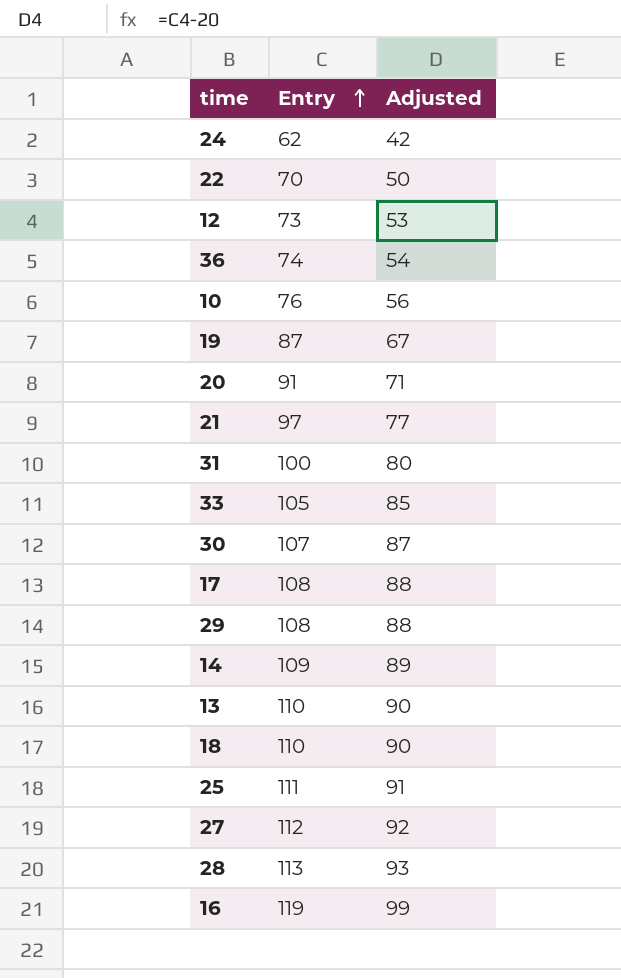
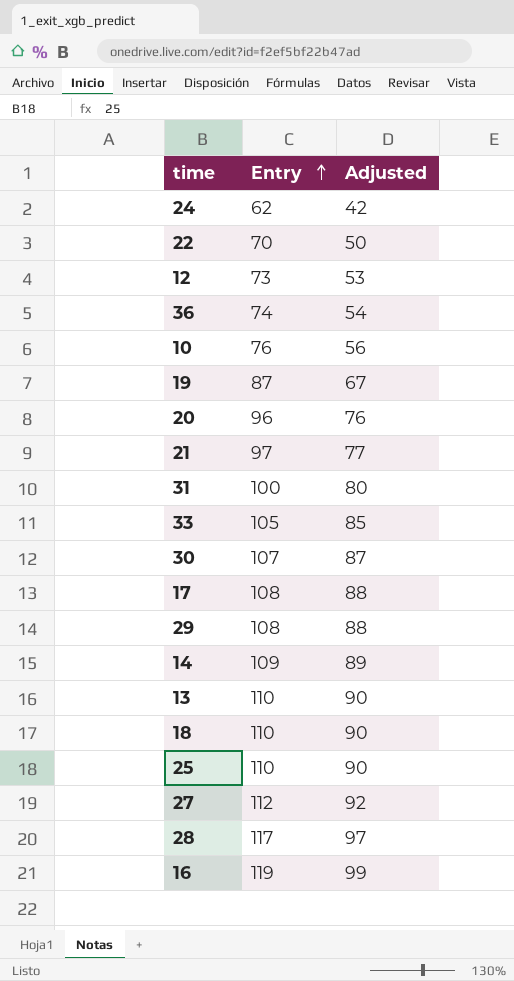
20 | Entry: 91 -> 96
20 | Adjusted: 71 -> 76
25 | Entry: 111 -> 110
25 | Adjusted: 91 -> 90
28 | Entry: 113 -> 117
28 | Adjusted: 93 -> 97

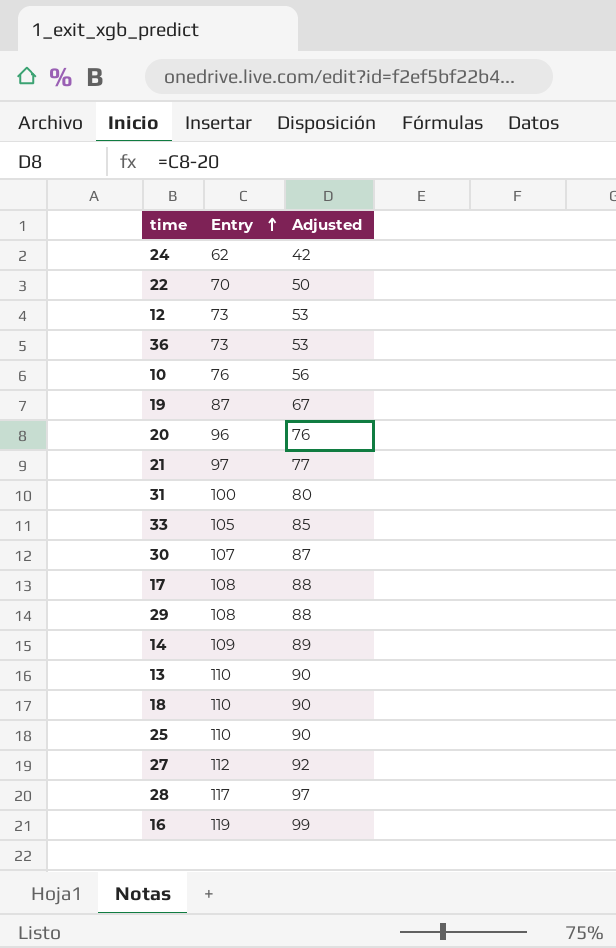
36 | Entry: 74 -> 73
36 | Adjusted: 54 -> 53

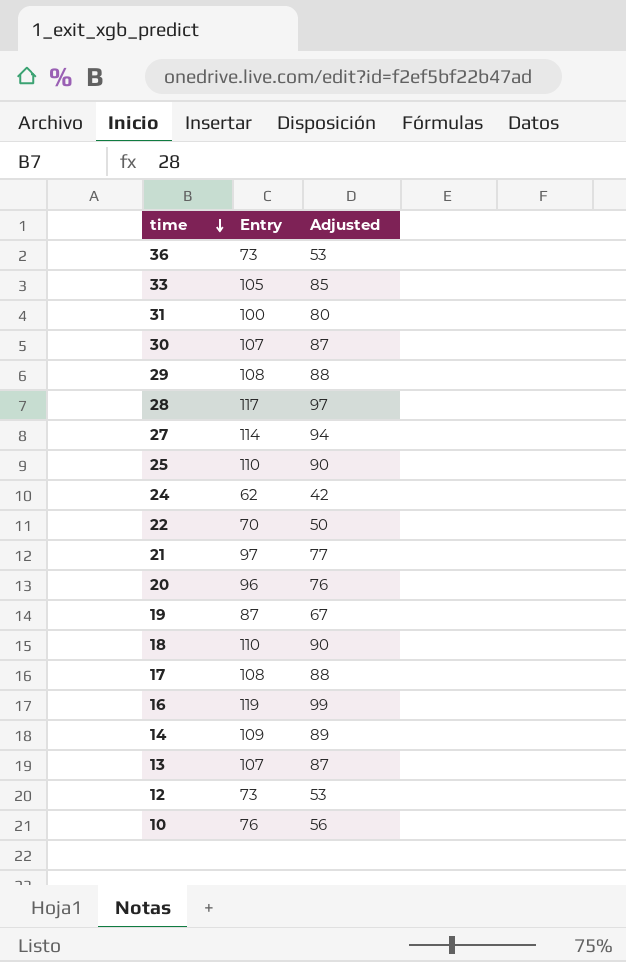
row order: Entry ascending -> time descending
27 | Entry: 112 -> 114
27 | Adjusted: 92 -> 94
13 | Entry: 110 -> 107
13 | Adjusted: 90 -> 87

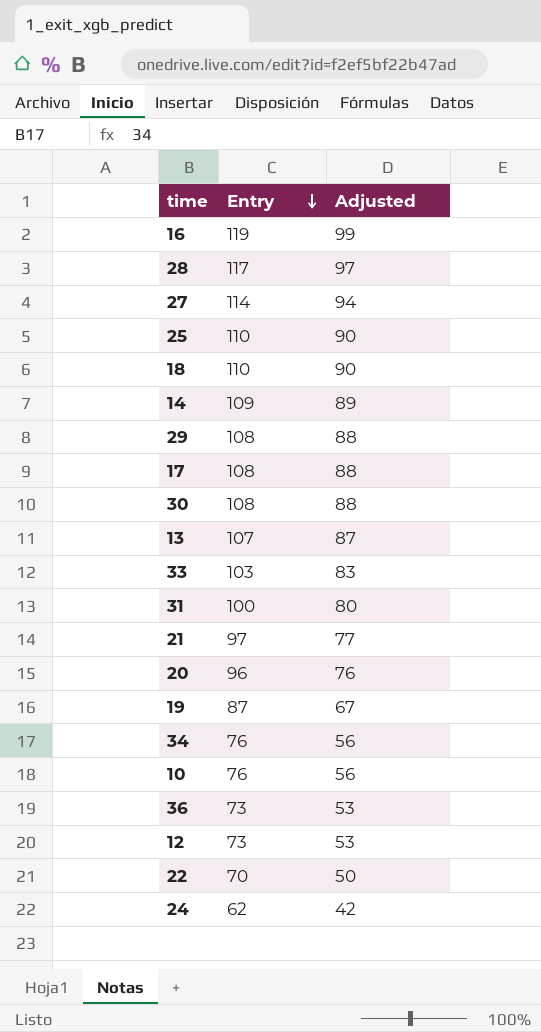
row order: time descending -> Entry descending
30 | Entry: 107 -> 108
30 | Adjusted: 87 -> 88
33 | Entry: 105 -> 103
33 | Adjusted: 85 -> 83
row 34: none -> 76 | 56

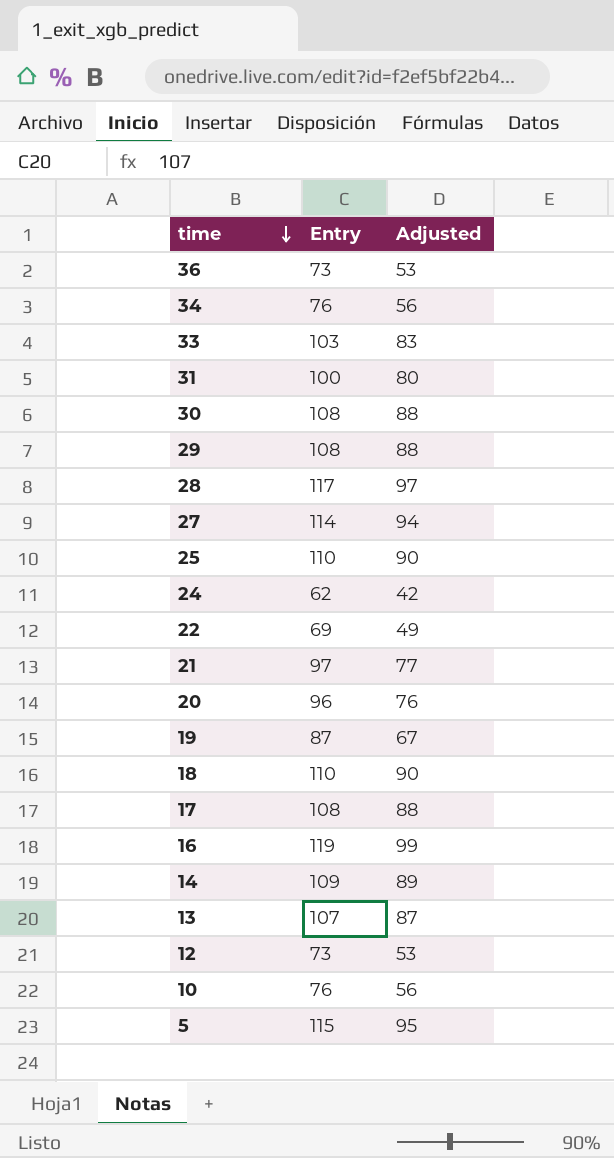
row order: Entry descending -> time descending
22 | Entry: 70 -> 69
22 | Adjusted: 50 -> 49
row 5: none -> 115 | 95

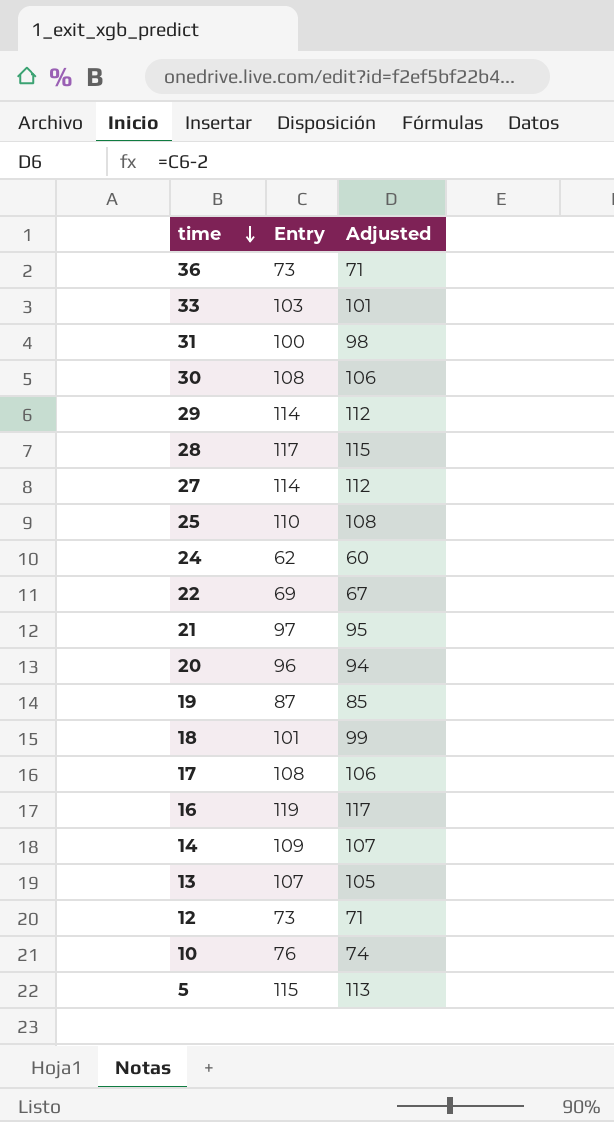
column Adjusted | formula: [Entry] - 20 -> [Entry] - 2
row 34: 76 | 56 -> none
29 | Entry: 108 -> 114
18 | Entry: 110 -> 101

